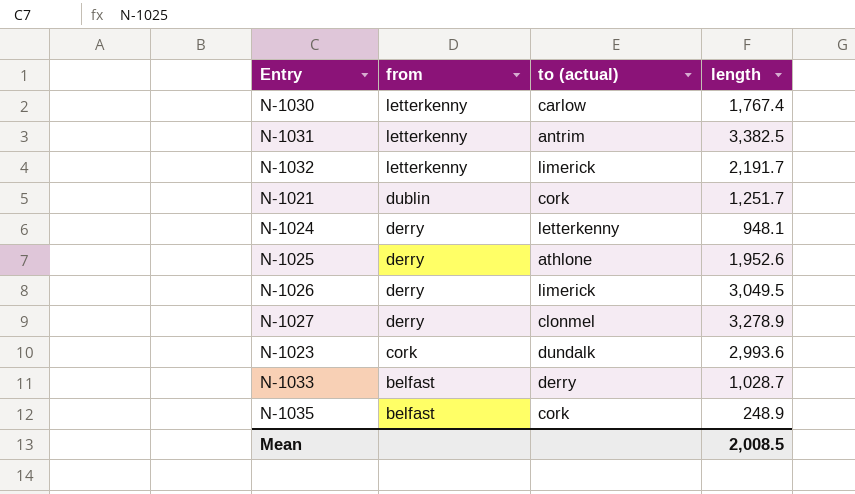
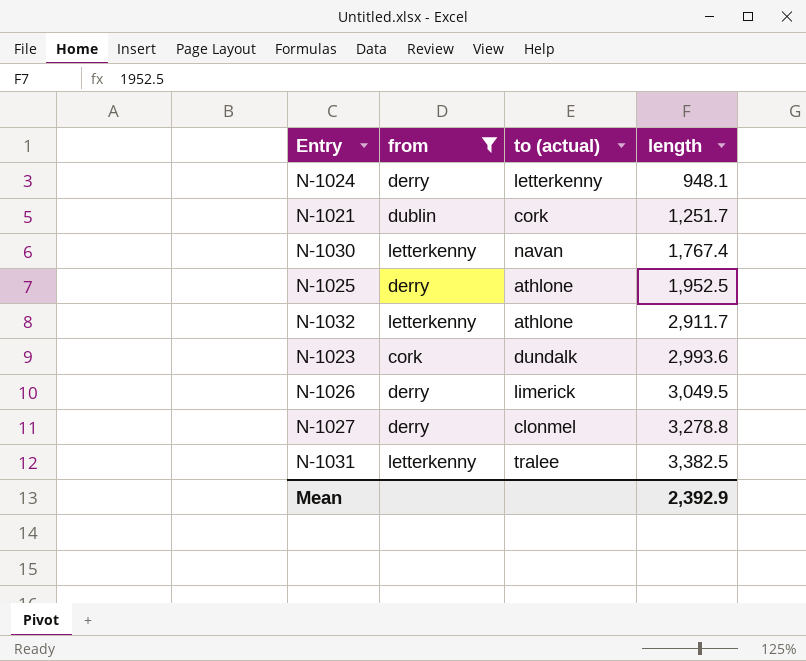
filter: none -> from != belfast
row order: from descending -> length ascending
N-1030 | to (actual): carlow -> navan
N-1025 | length: 1,952.6 -> 1,952.5
N-1032 | to (actual): limerick -> athlone
N-1032 | length: 2,191.7 -> 2,911.7
N-1027 | length: 3,278.9 -> 3,278.8
N-1031 | to (actual): antrim -> tralee
Mean | length: 2,008.5 -> 2,392.9

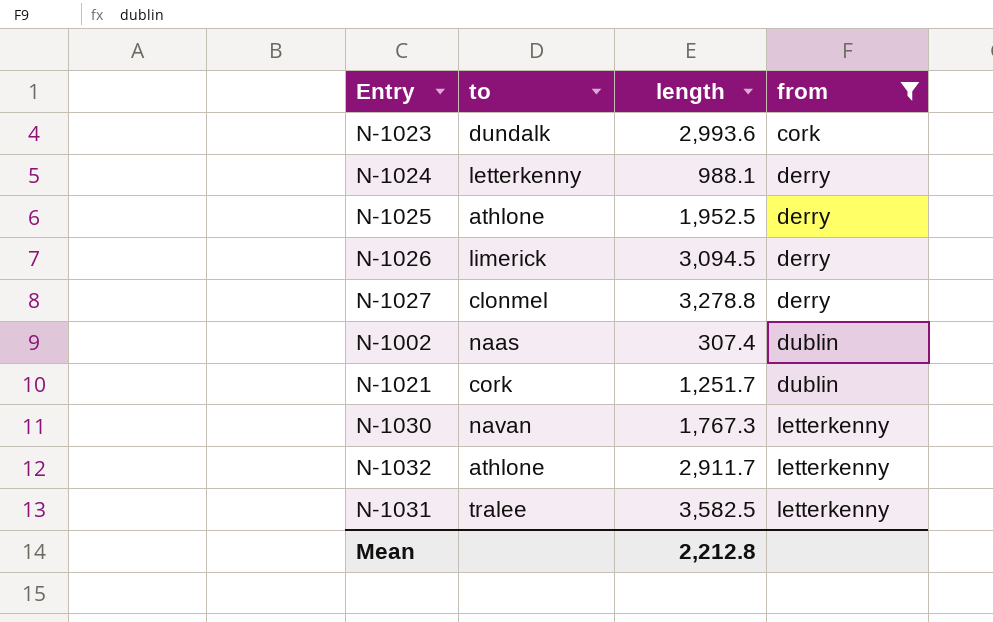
row order: length ascending -> from ascending
column name: to (actual) -> to
column from | position: 2 -> 4
N-1024 | length: 948.1 -> 988.1
N-1026 | length: 3,049.5 -> 3,094.5
row N-1002: none -> naas | 307.4 | dublin
N-1030 | length: 1,767.4 -> 1,767.3
N-1031 | length: 3,382.5 -> 3,582.5
Mean | length: 2,392.9 -> 2,212.8

